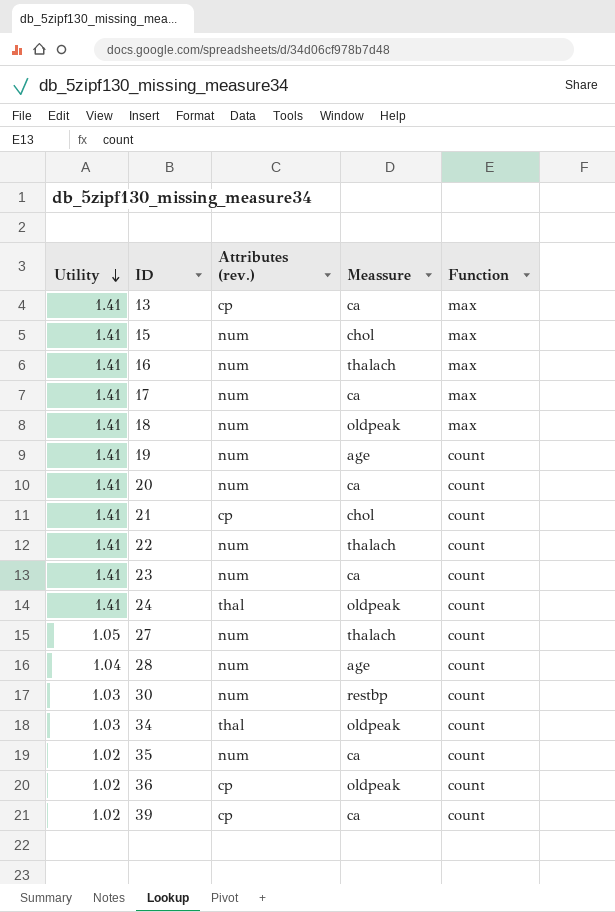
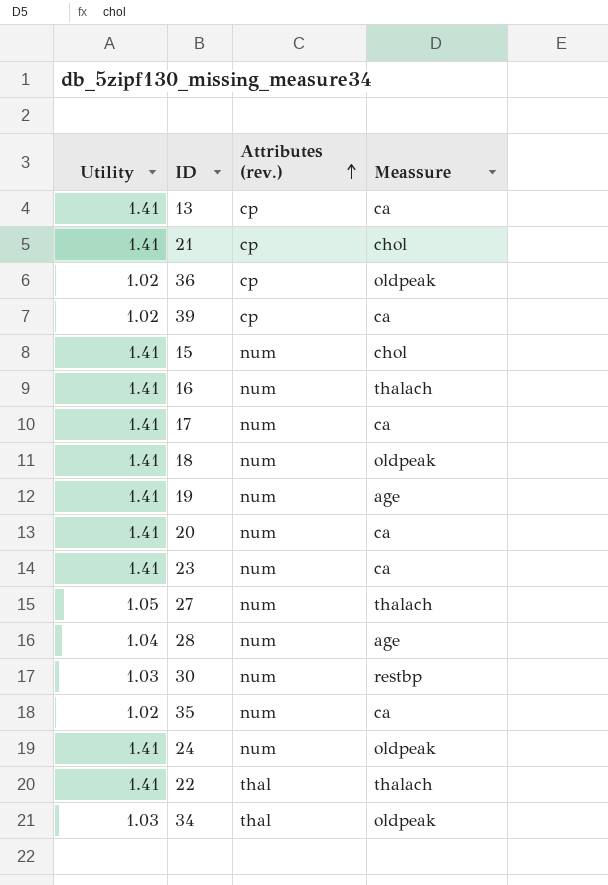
row order: Utility descending -> Attributes (rev.) ascending
column Function | position: 5 -> none
24 | Attributes (rev.): thal -> num
22 | Attributes (rev.): num -> thal

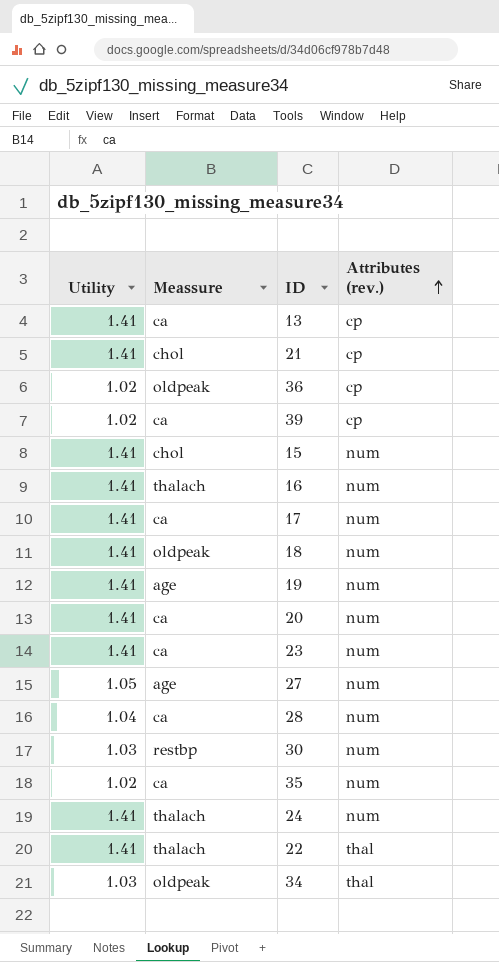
column Meassure | position: 4 -> 2
27 | Meassure: thalach -> age
28 | Meassure: age -> ca
24 | Meassure: oldpeak -> thalach

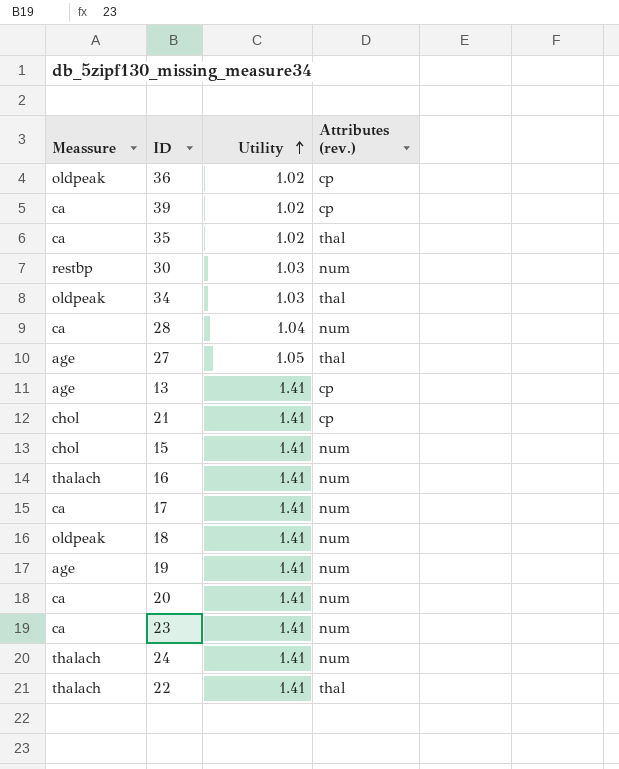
row order: Attributes (rev.) ascending -> Utility ascending
column Utility | position: 1 -> 3
35 | Attributes (rev.): num -> thal
27 | Attributes (rev.): num -> thal
13 | Meassure: ca -> age

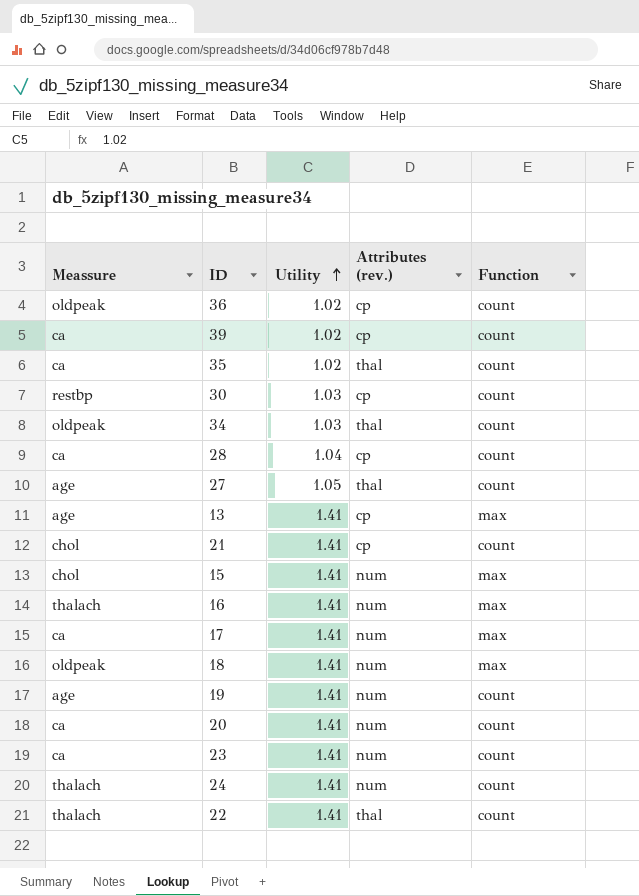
column Function | position: none -> 5
30 | Attributes (rev.): num -> cp
28 | Attributes (rev.): num -> cp

